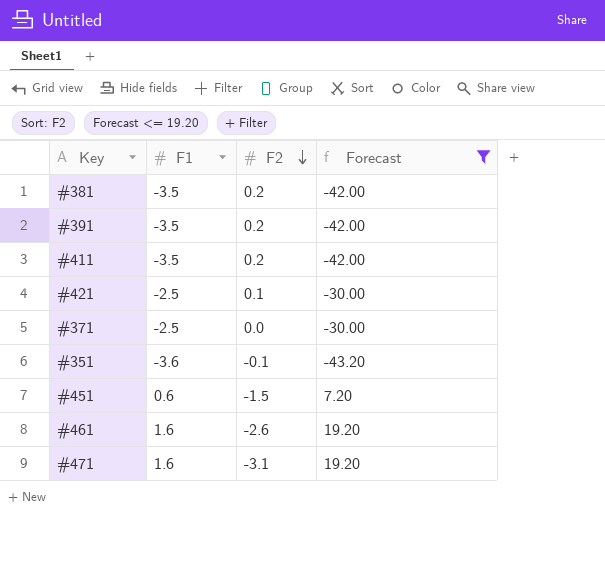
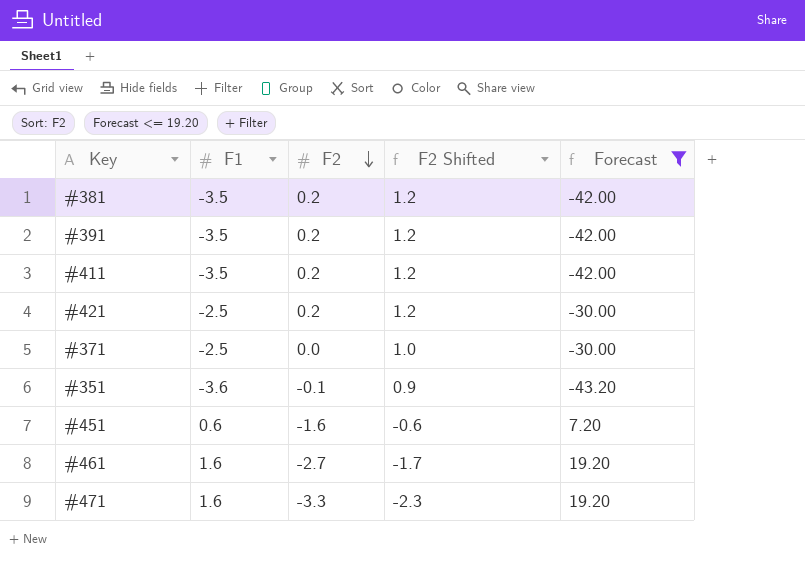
column F2 Shifted | formula: none -> [F2] + 1
#421 | F2: 0.1 -> 0.2
#451 | F2: -1.5 -> -1.6
#461 | F2: -2.6 -> -2.7
#471 | F2: -3.1 -> -3.3

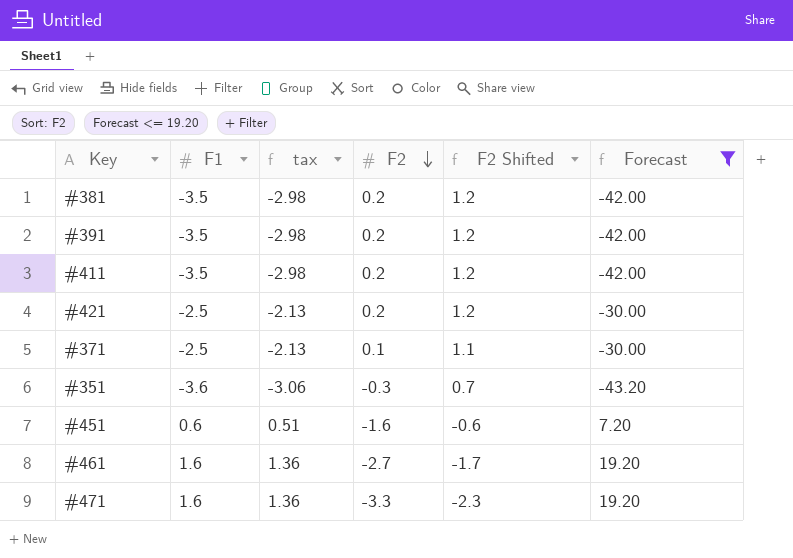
column tax | formula: none -> [F1] * 0.85
#371 | F2: 0.0 -> 0.1
#371 | F2 Shifted: 1.0 -> 1.1
#351 | F2: -0.1 -> -0.3
#351 | F2 Shifted: 0.9 -> 0.7

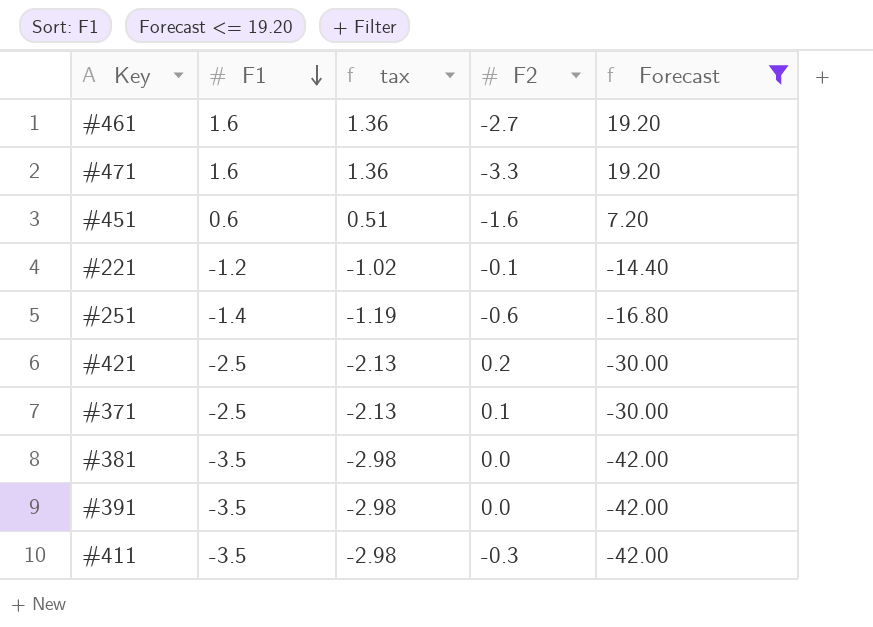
row order: F2 descending -> F1 descending
column F2 Shifted | formula: [F2] + 1 -> none
row #351: -3.6 | -3.06 | -0.3 | 0.7 | -43.20 -> none
row #221: none -> -1.2 | -1.02 | -0.1 | -14.40
row #251: none -> -1.4 | -1.19 | -0.6 | -16.80
#381 | F2: 0.2 -> 0.0
#391 | F2: 0.2 -> 0.0
#411 | F2: 0.2 -> -0.3

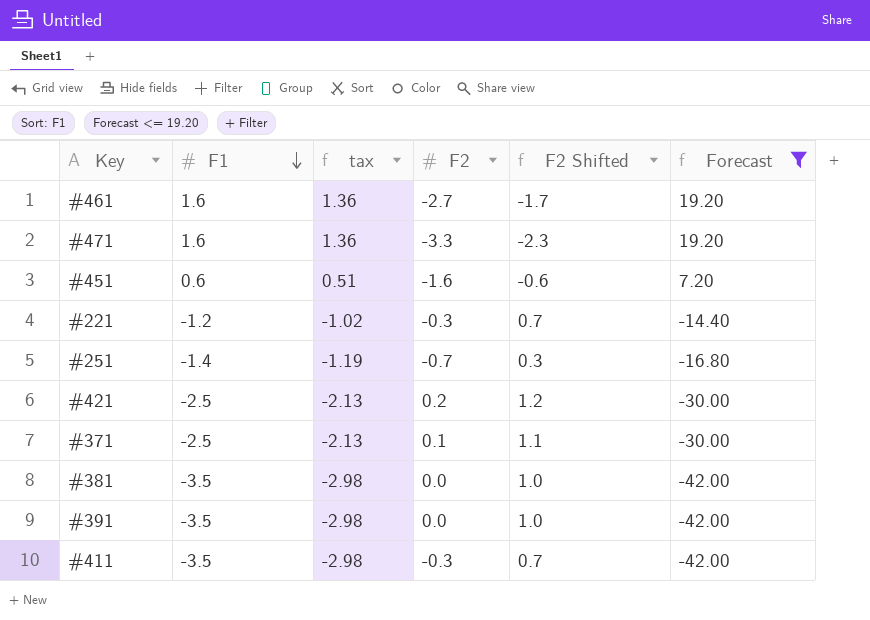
column F2 Shifted | formula: none -> [F2] + 1
#221 | F2: -0.1 -> -0.3
#251 | F2: -0.6 -> -0.7

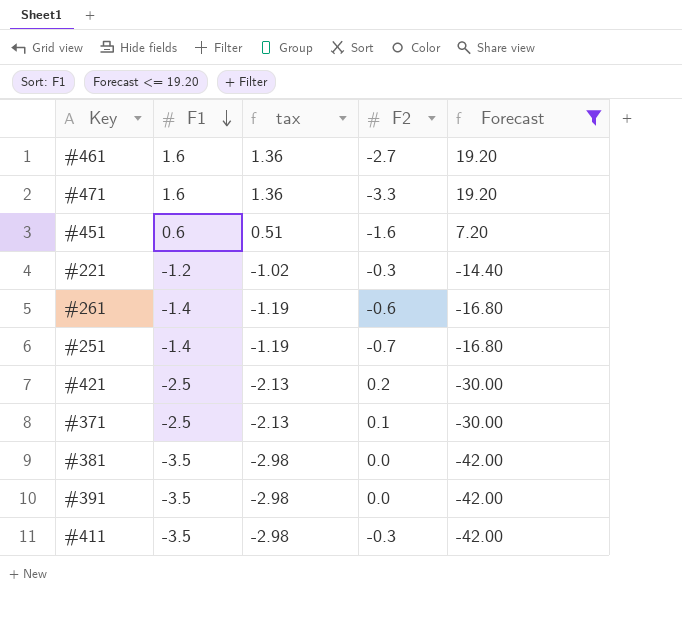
column F2 Shifted | formula: [F2] + 1 -> none
row #261: none -> -1.4 | -1.19 | -0.6 | -16.80

